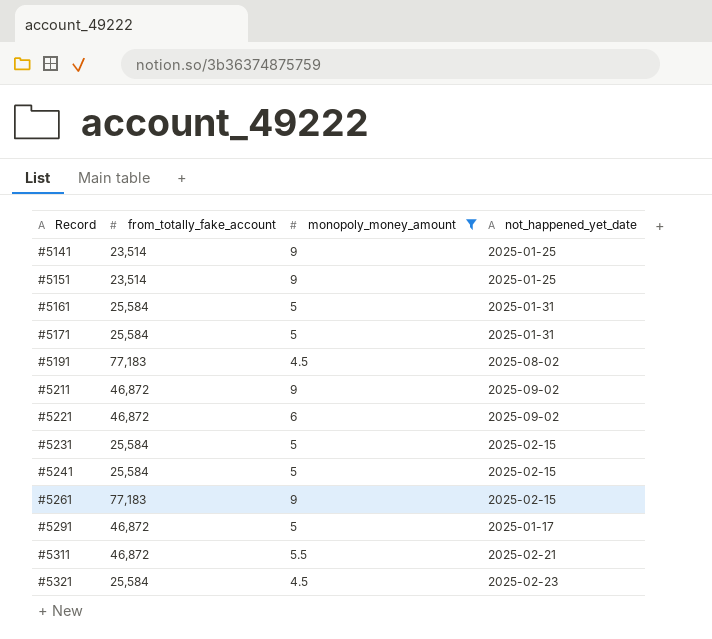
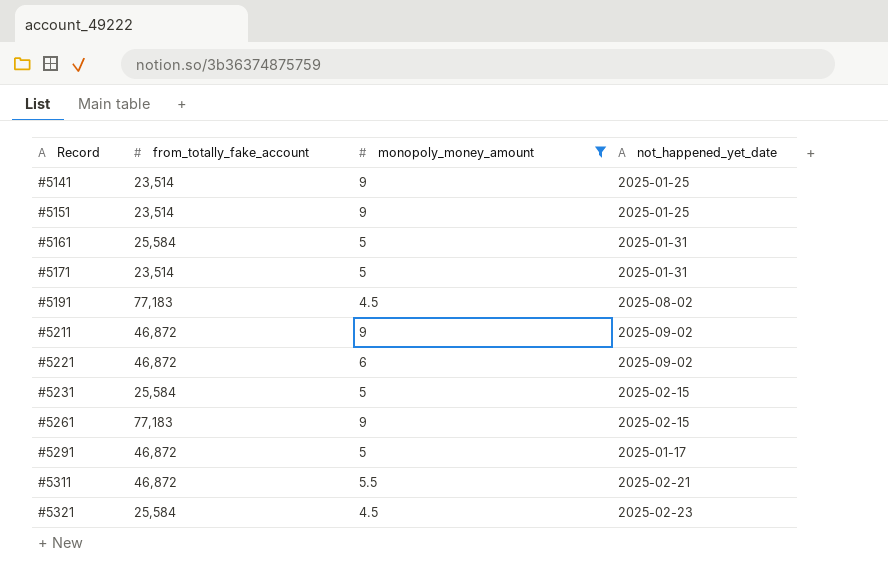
row #5241: 25,584 | 5 | 2025-02-15 -> none
#5171 | from_totally_fake_account: 25,584 -> 23,514

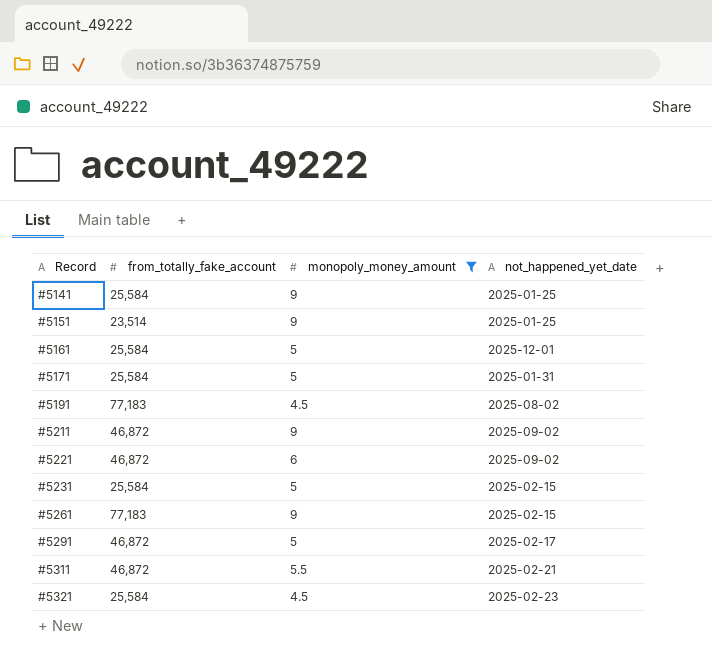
#5141 | from_totally_fake_account: 23,514 -> 25,584
#5161 | not_happened_yet_date: 2025-01-31 -> 2025-12-01
#5171 | from_totally_fake_account: 23,514 -> 25,584
#5291 | not_happened_yet_date: 2025-01-17 -> 2025-02-17

